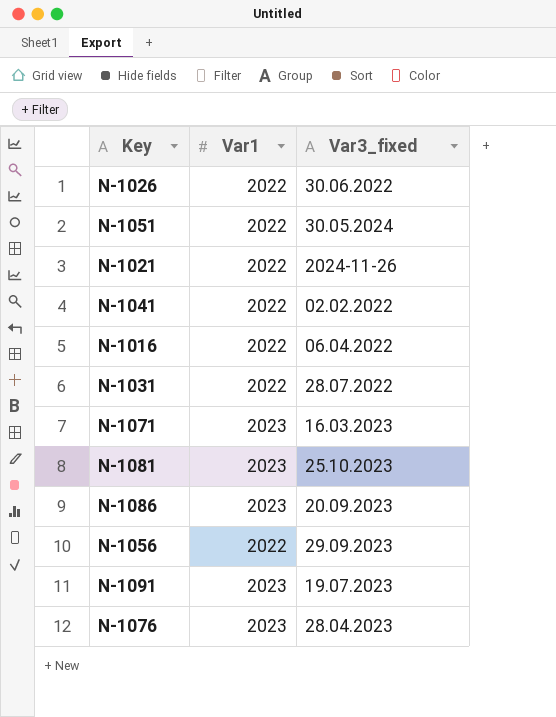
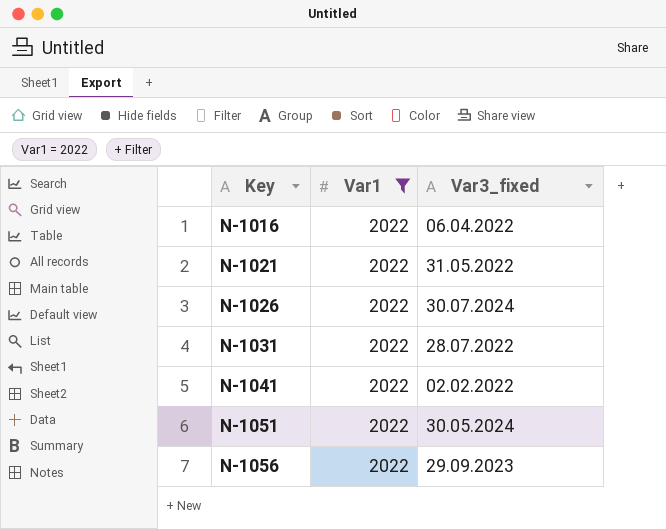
filter: none -> Var1 = 2022
row order: none -> Key ascending
N-1021 | Var3_fixed: 2024-11-26 -> 31.05.2022
N-1026 | Var3_fixed: 30.06.2022 -> 30.07.2024

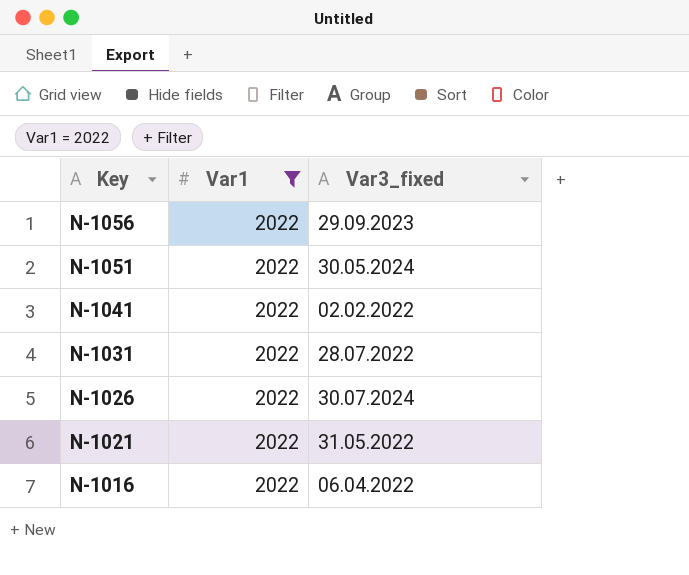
row order: Key ascending -> Key descending

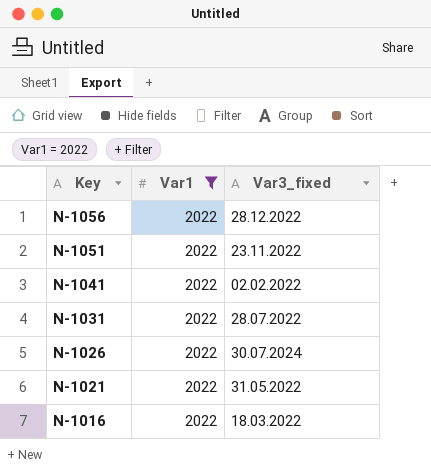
N-1056 | Var3_fixed: 29.09.2023 -> 28.12.2022
N-1051 | Var3_fixed: 30.05.2024 -> 23.11.2022
N-1016 | Var3_fixed: 06.04.2022 -> 18.03.2022

